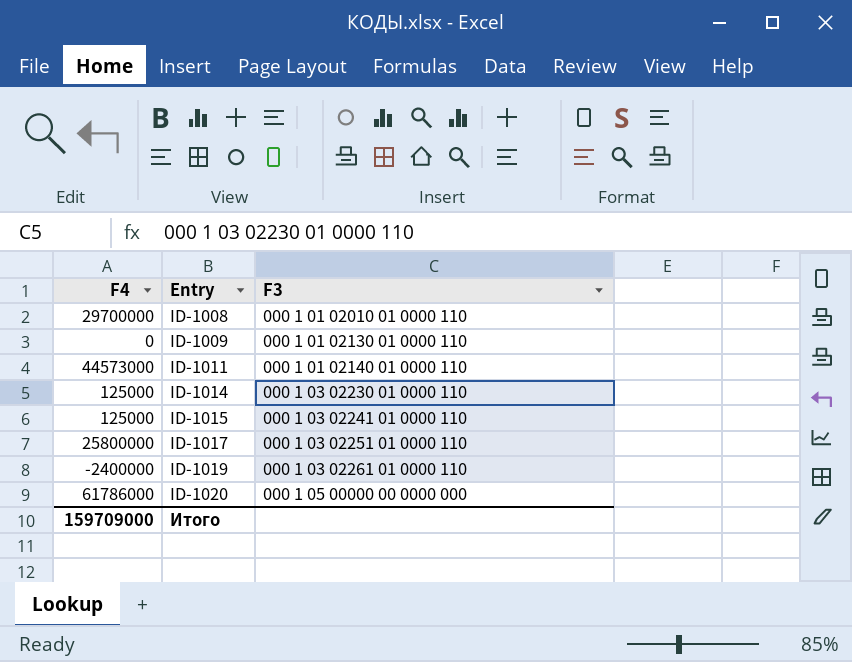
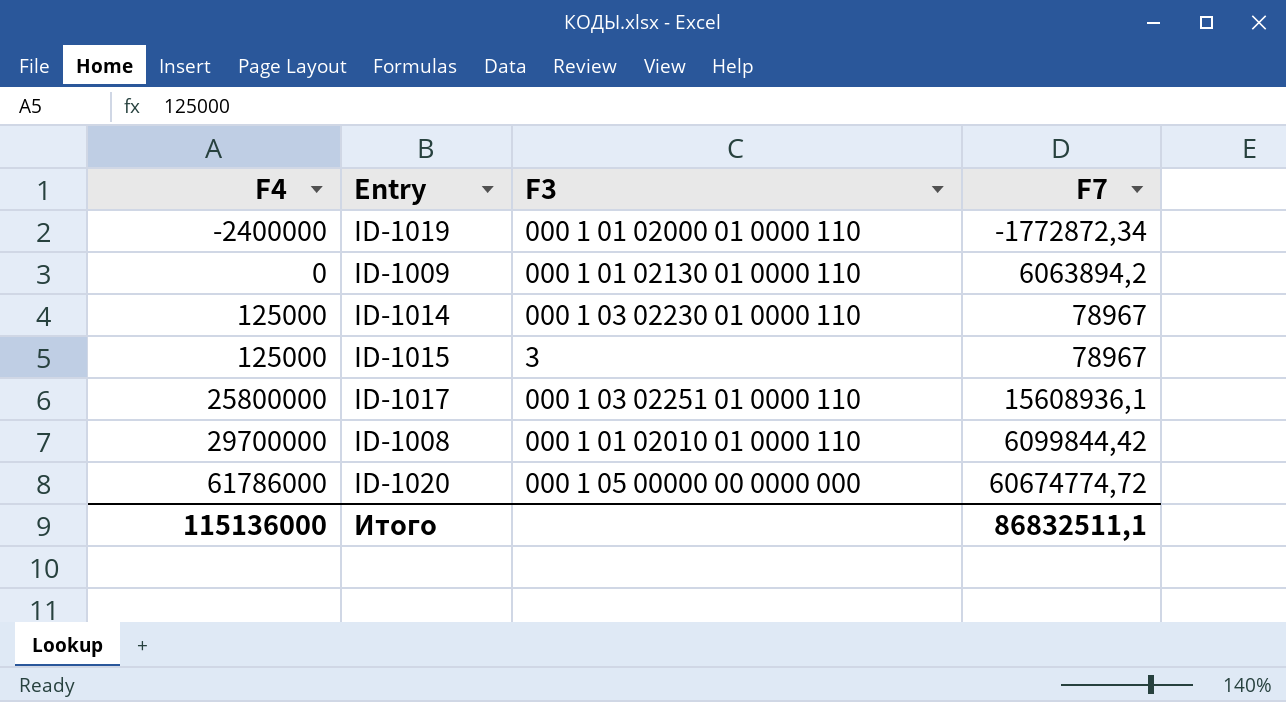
row order: Entry ascending -> F4 ascending
column F7 | position: none -> 4
row ID-1011: 44573000 | 000 1 01 02140 01 0000 110 -> none
ID-1019 | F3: 000 1 03 02261 01 0000 110 -> 000 1 01 02000 01 0000 110
ID-1015 | F3: 000 1 03 02241 01 0000 110 -> 3
Итого | F4: 159709000 -> 115136000

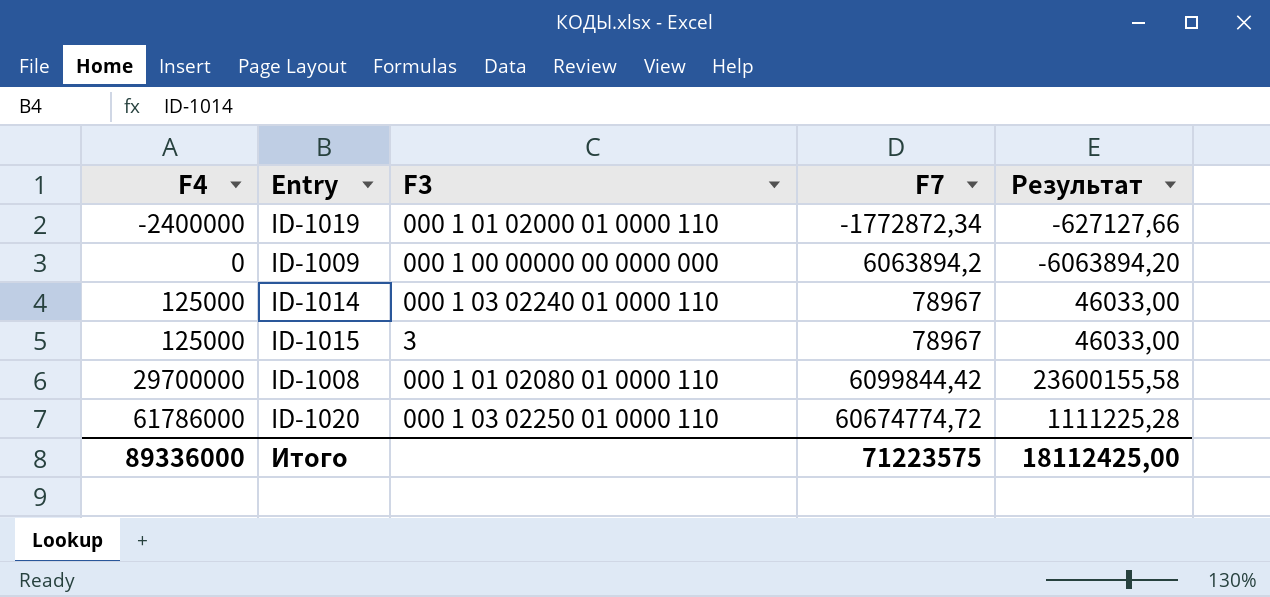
column Результат | formula: none -> [F4] - [F7]
row ID-1017: 25800000 | 000 1 03 02251 01 0000 110 | 15608936,1 -> none
ID-1009 | F3: 000 1 01 02130 01 0000 110 -> 000 1 00 00000 00 0000 000
ID-1014 | F3: 000 1 03 02230 01 0000 110 -> 000 1 03 02240 01 0000 110
ID-1008 | F3: 000 1 01 02010 01 0000 110 -> 000 1 01 02080 01 0000 110
ID-1020 | F3: 000 1 05 00000 00 0000 000 -> 000 1 03 02250 01 0000 110
Итого | F4: 115136000 -> 89336000
Итого | F7: 86832511,1 -> 71223575

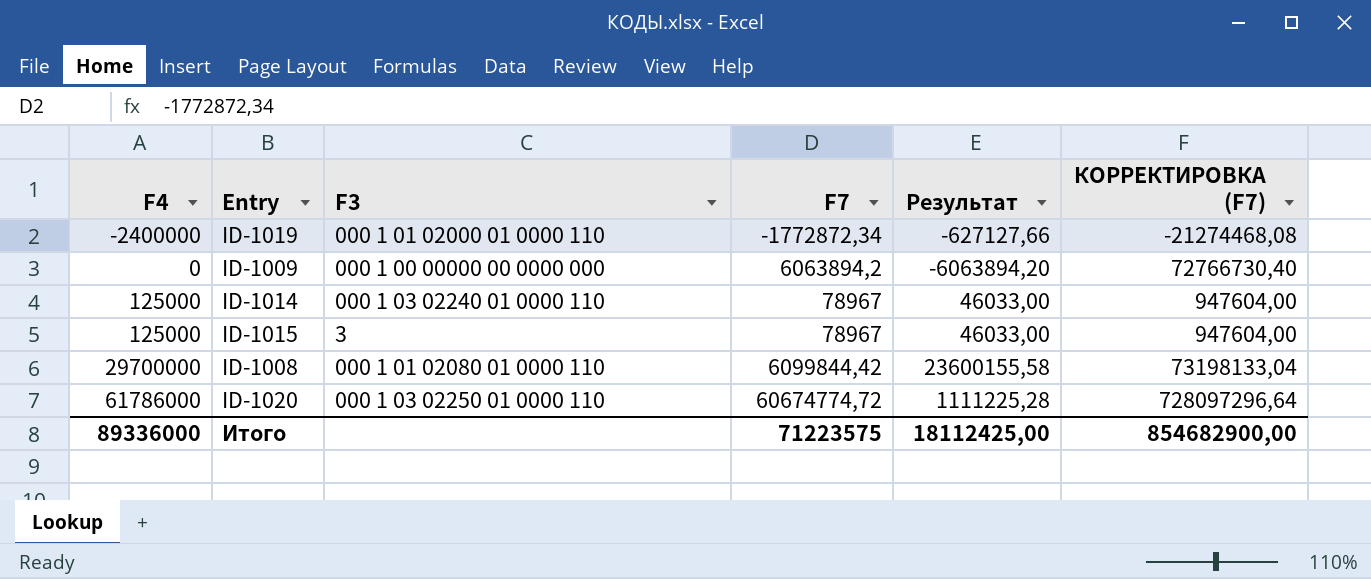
column КОРРЕКТИРОВКА (F7) | formula: none -> [F7] * 12

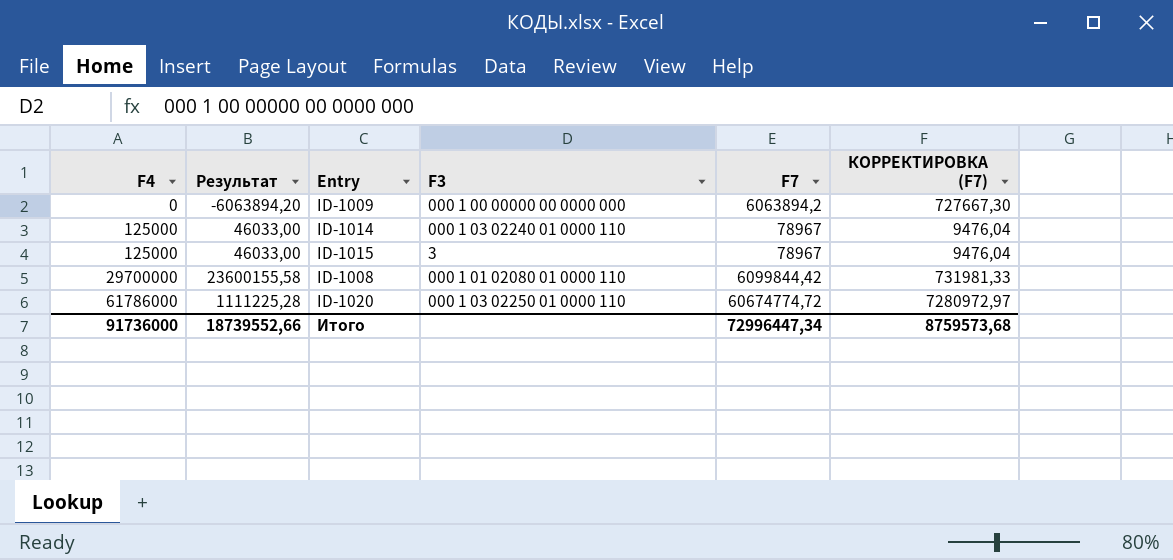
column Результат | position: 5 -> 2
column КОРРЕКТИРОВКА (F7) | formula: [F7] * 12 -> [F7] * 0,12
row ID-1019: -2400000 | 000 1 01 02000 01 0000 110 | -1772872,34 | -627127,66 | -21274468,08 -> none
Итого | F4: 89336000 -> 91736000
Итого | Результат: 18112425,00 -> 18739552,66
Итого | F7: 71223575 -> 72996447,34
Итого | КОРРЕКТИРОВКА (F7): 854682900,00 -> 8759573,68

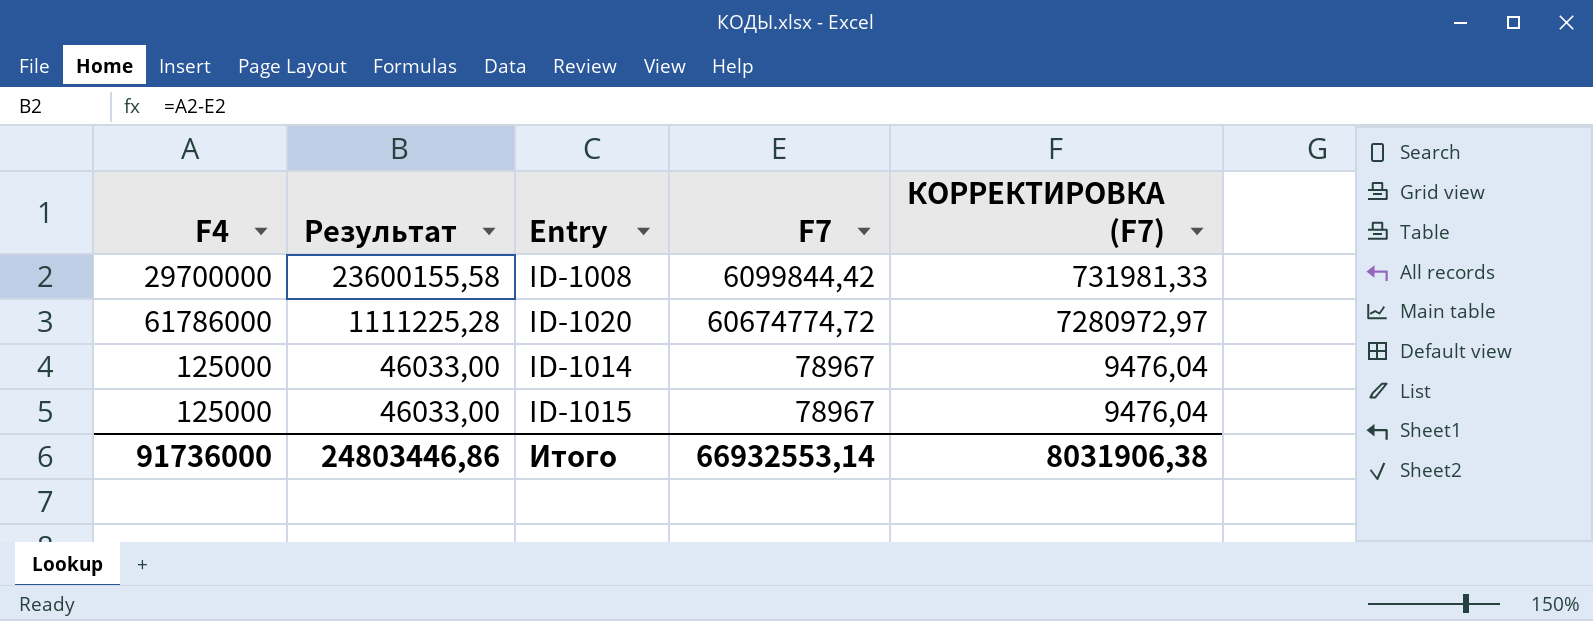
row order: F4 ascending -> Результат descending
column F3 | position: 4 -> none
row ID-1009: 0 | -6063894,20 | 000 1 00 00000 00 0000 000 | 6063894,2 | 727667,30 -> none
Итого | Результат: 18739552,66 -> 24803446,86
Итого | F7: 72996447,34 -> 66932553,14
Итого | КОРРЕКТИРОВКА (F7): 8759573,68 -> 8031906,38

